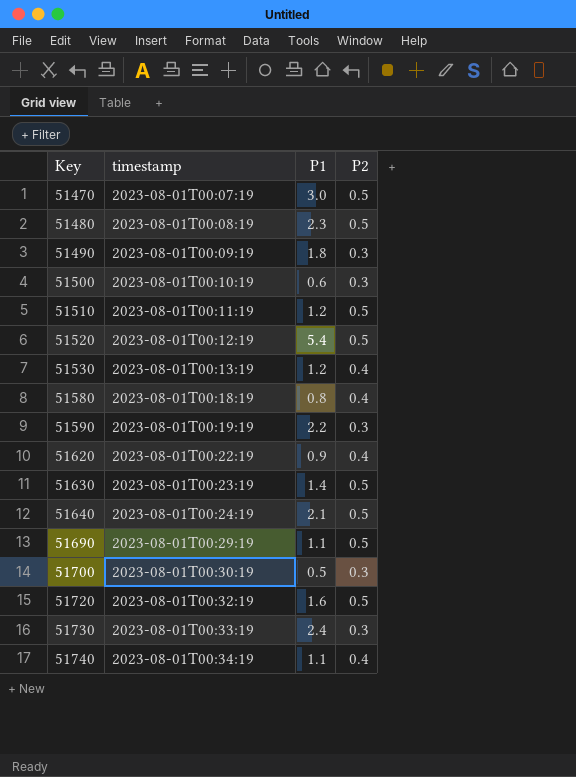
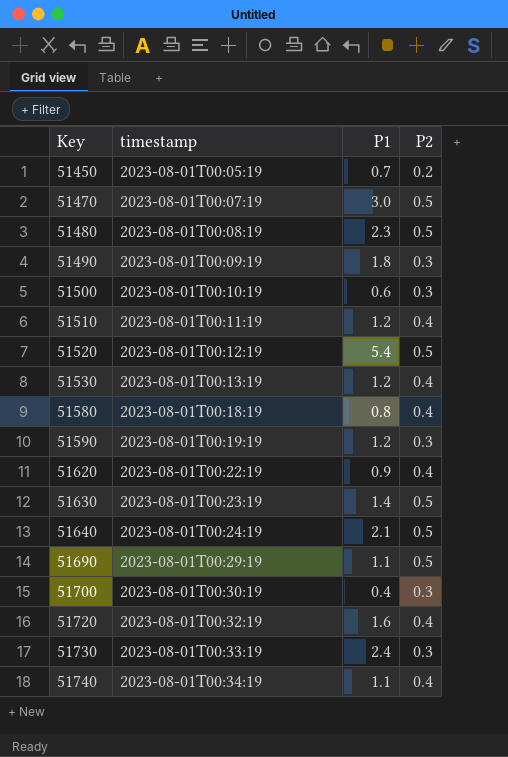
row 51450: none -> 2023-08-01T00:05:19 | 0.7 | 0.2
51510 | P2: 0.5 -> 0.4
51590 | P1: 2.2 -> 1.2
51700 | P1: 0.5 -> 0.4
51720 | P2: 0.5 -> 0.4

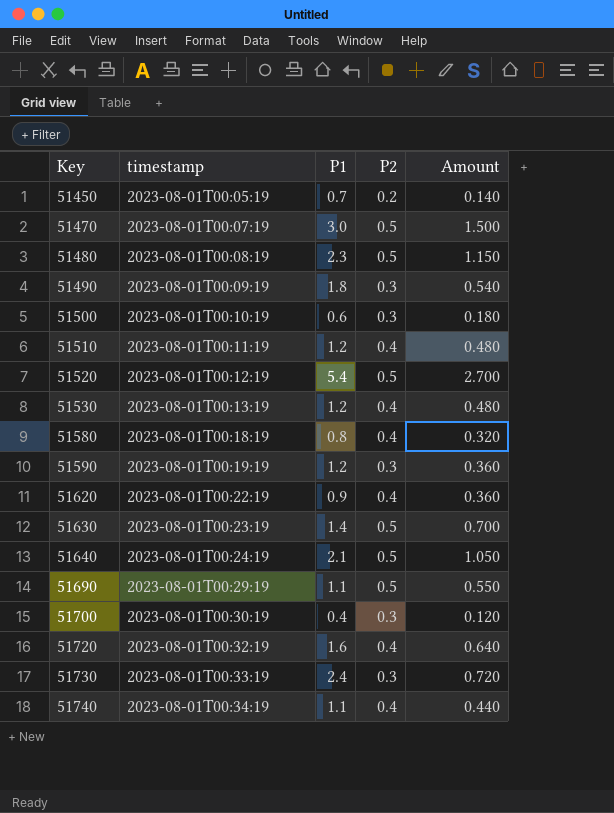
column Amount | formula: none -> [P1] * [P2]

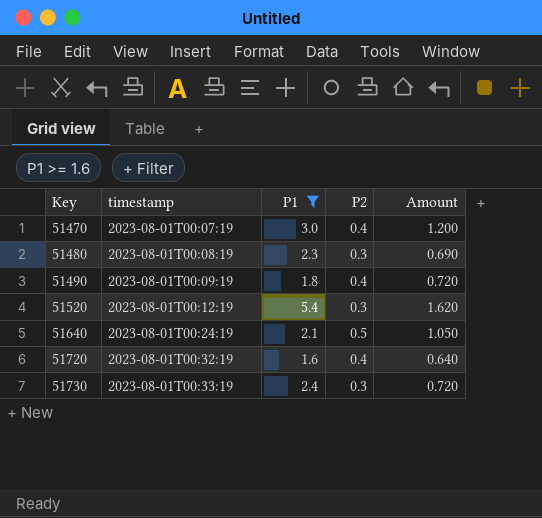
filter: none -> P1 >= 1.6
51470 | P2: 0.5 -> 0.4
51470 | Amount: 1.500 -> 1.200
51480 | P2: 0.5 -> 0.3
51480 | Amount: 1.150 -> 0.690
51490 | P2: 0.3 -> 0.4
51490 | Amount: 0.540 -> 0.720
51520 | P2: 0.5 -> 0.3
51520 | Amount: 2.700 -> 1.620

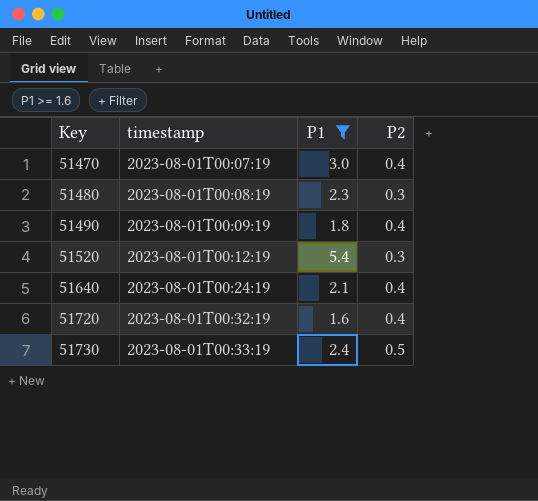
column Amount | formula: [P1] * [P2] -> none
51640 | P2: 0.5 -> 0.4
51730 | P2: 0.3 -> 0.5

